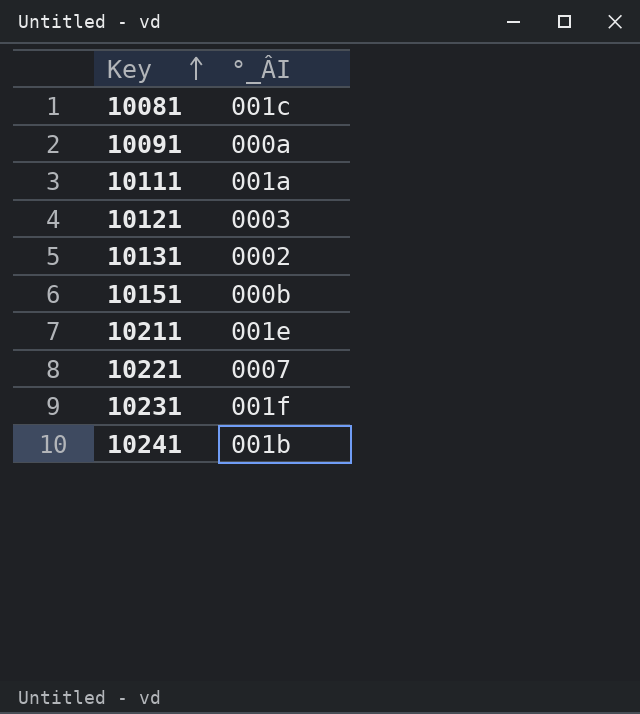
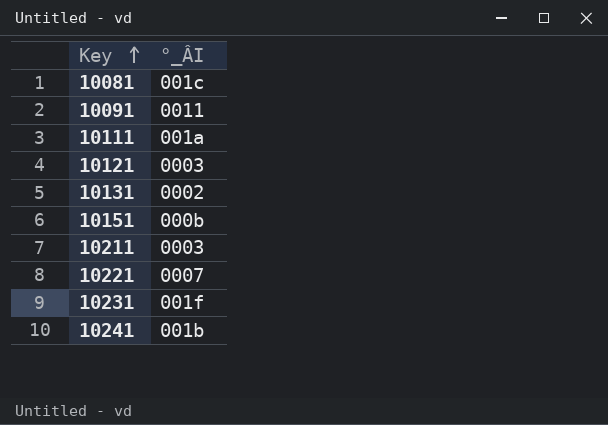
10091 | °_ÂI: 000a -> 0011
10211 | °_ÂI: 001e -> 0003

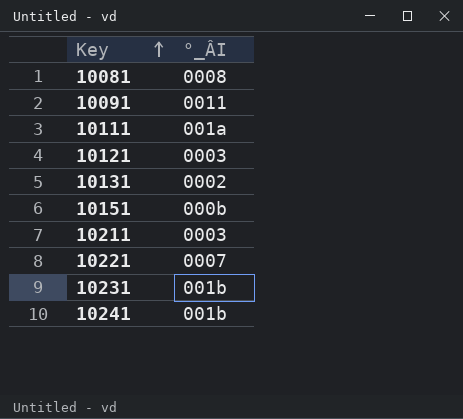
10081 | °_ÂI: 001c -> 0008
10231 | °_ÂI: 001f -> 001b

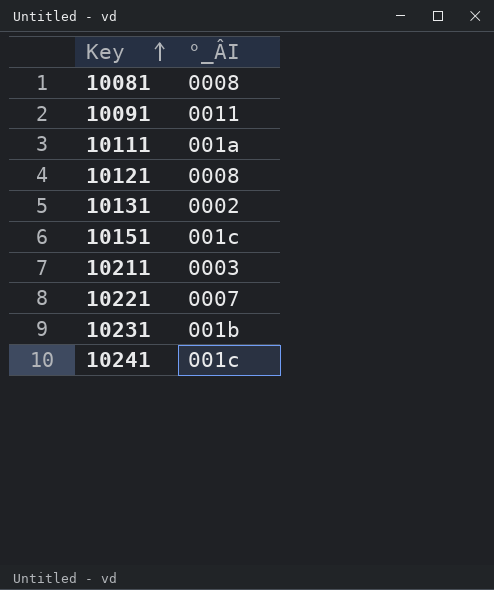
10121 | °_ÂI: 0003 -> 0008
10151 | °_ÂI: 000b -> 001c
10241 | °_ÂI: 001b -> 001c

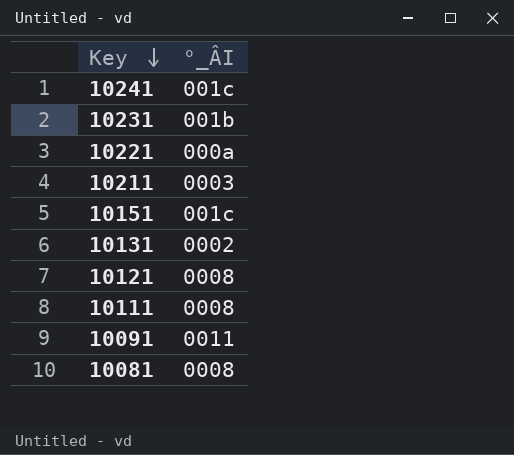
row order: Key ascending -> Key descending
10221 | °_ÂI: 0007 -> 000a
10111 | °_ÂI: 001a -> 0008

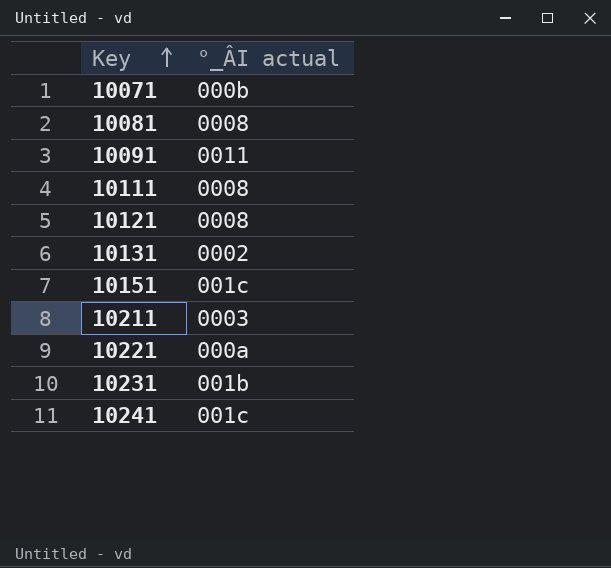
row order: Key descending -> Key ascending
column name: °_ÂI -> °_ÂI actual
row 10071: none -> 000b

